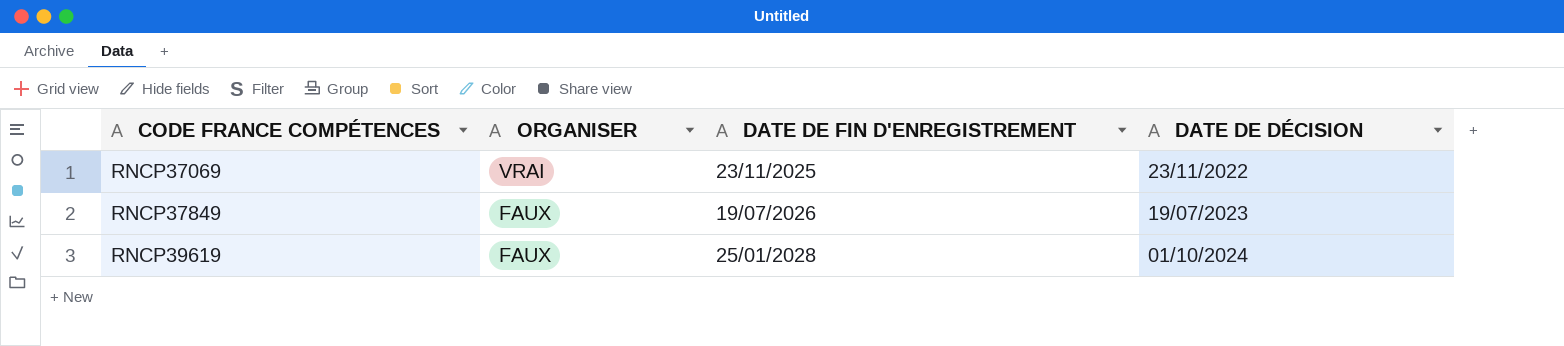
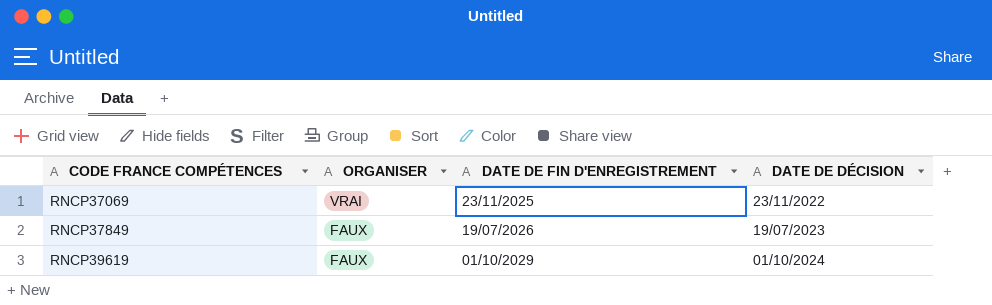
RNCP39619 | DATE DE FIN D'ENREGISTREMENT: 25/01/2028 -> 01/10/2029

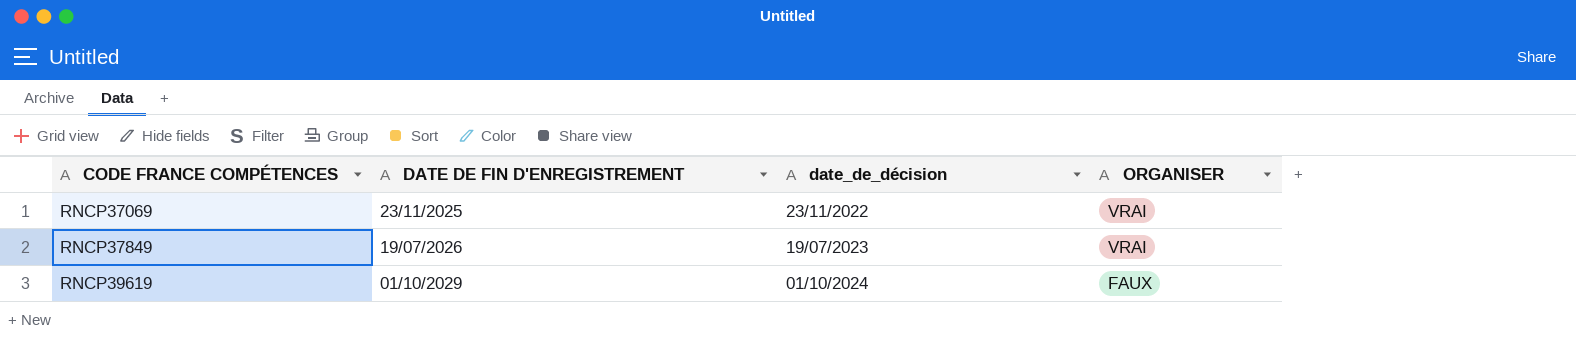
column name: DATE DE DÉCISION -> date_de_décision
column ORGANISER | position: 2 -> 4
RNCP37849 | ORGANISER: FAUX -> VRAI

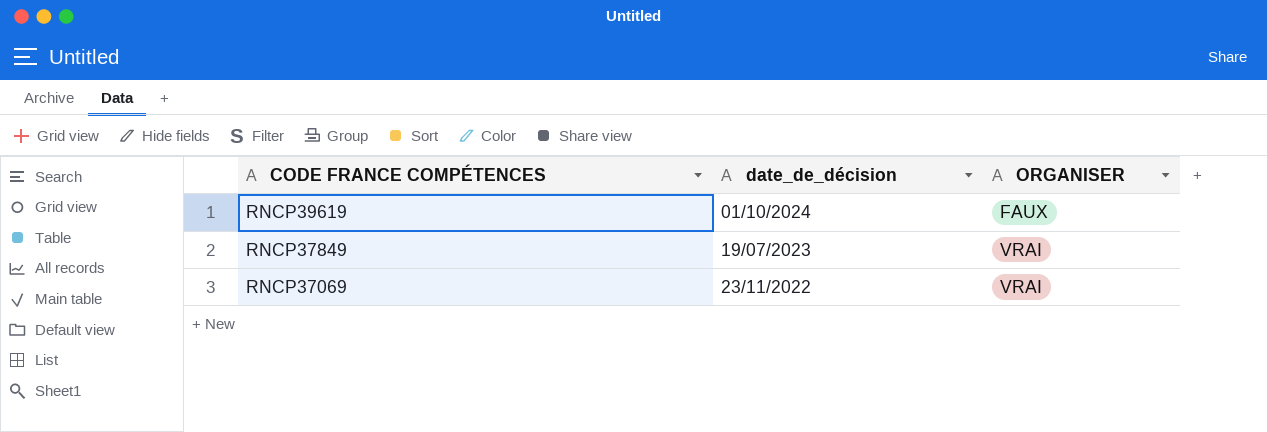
row order: CODE FRANCE COMPÉTENCES ascending -> CODE FRANCE COMPÉTENCES descending
column DATE DE FIN D'ENREGISTREMENT | position: 2 -> none

